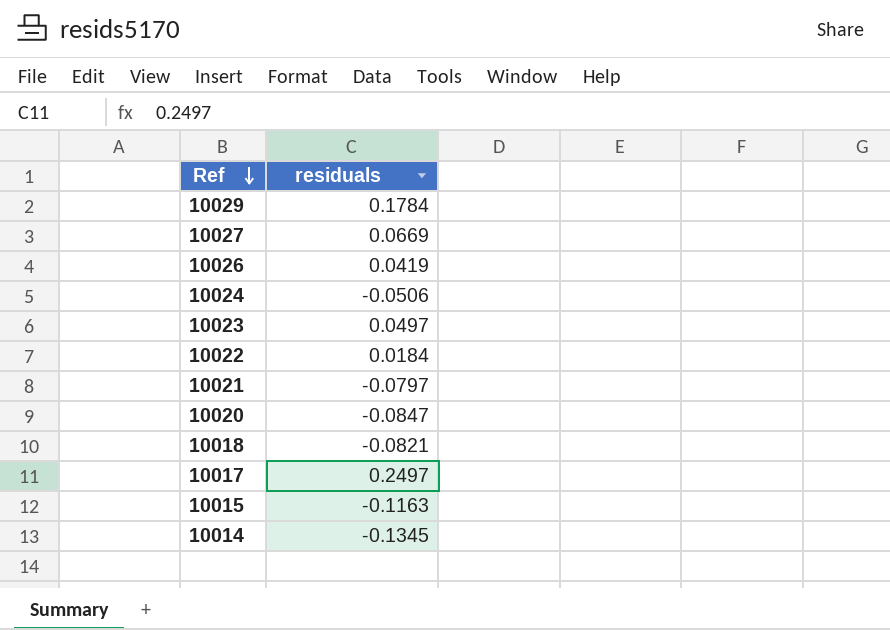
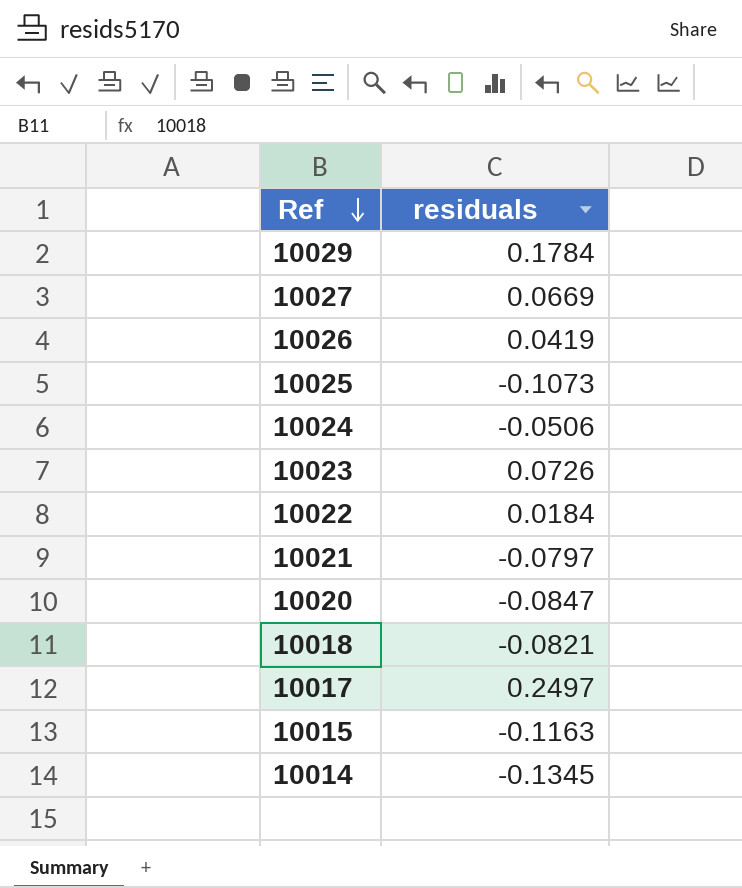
row 10025: none -> -0.1073
10023 | residuals: 0.0497 -> 0.0726

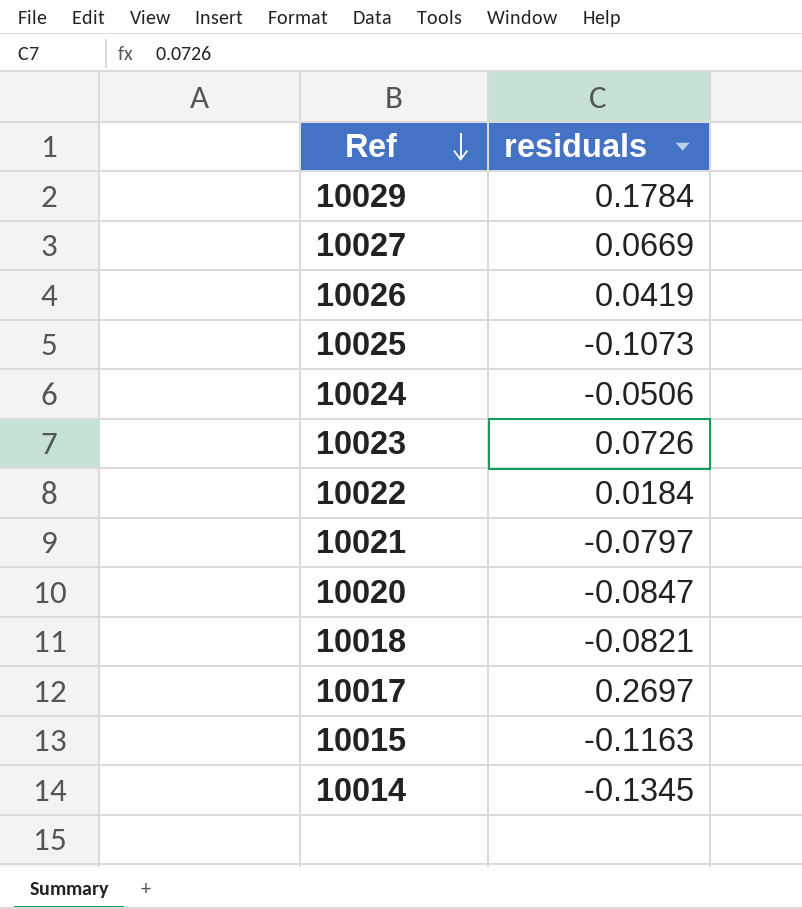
10017 | residuals: 0.2497 -> 0.2697

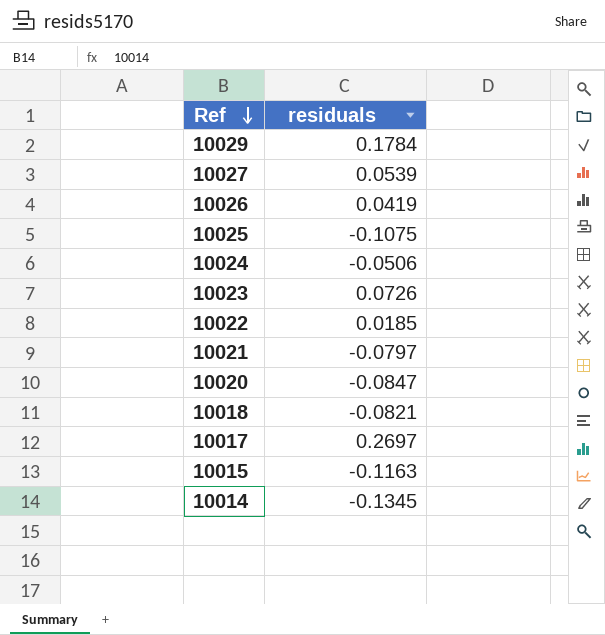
10027 | residuals: 0.0669 -> 0.0539
10025 | residuals: -0.1073 -> -0.1075
10022 | residuals: 0.0184 -> 0.0185

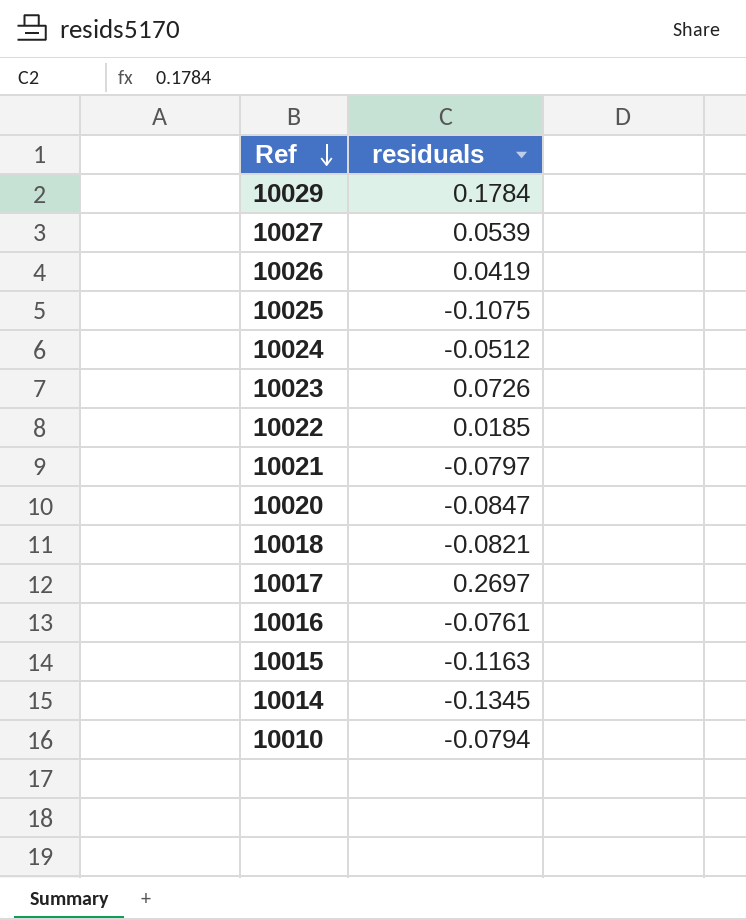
10024 | residuals: -0.0506 -> -0.0512
row 10016: none -> -0.0761
row 10010: none -> -0.0794

